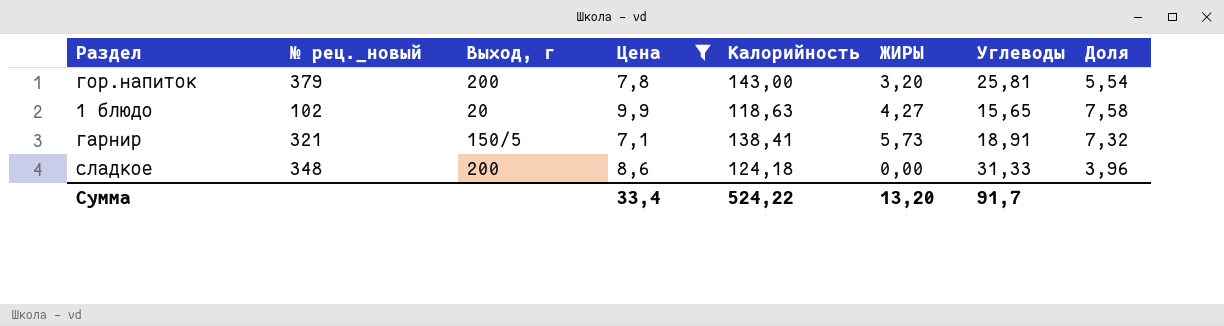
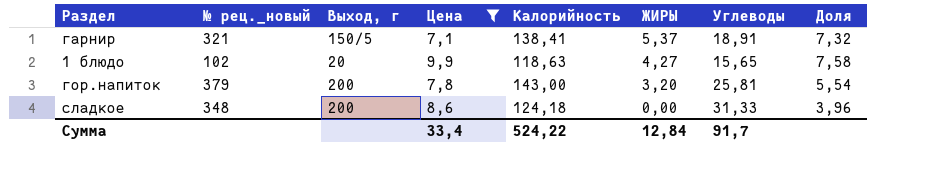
row order: none -> ЖИРЫ descending
гарнир | ЖИРЫ: 5,73 -> 5,37
Сумма | ЖИРЫ: 13,20 -> 12,84

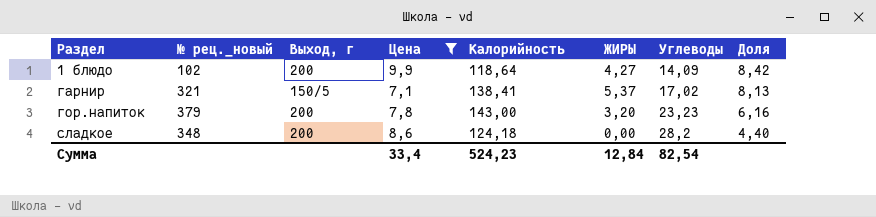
row order: ЖИРЫ descending -> Раздел ascending
1 блюдо | Выход, г: 20 -> 200
1 блюдо | Калорийность: 118,63 -> 118,64
1 блюдо | Углеводы: 15,65 -> 14,09
1 блюдо | Доля: 7,58 -> 8,42
гарнир | Углеводы: 18,91 -> 17,02
гарнир | Доля: 7,32 -> 8,13
гор.напиток | Углеводы: 25,81 -> 23,23
гор.напиток | Доля: 5,54 -> 6,16
сладкое | Углеводы: 31,33 -> 28,2
сладкое | Доля: 3,96 -> 4,40
Сумма | Калорийность: 524,22 -> 524,23
Сумма | Углеводы: 91,7 -> 82,54

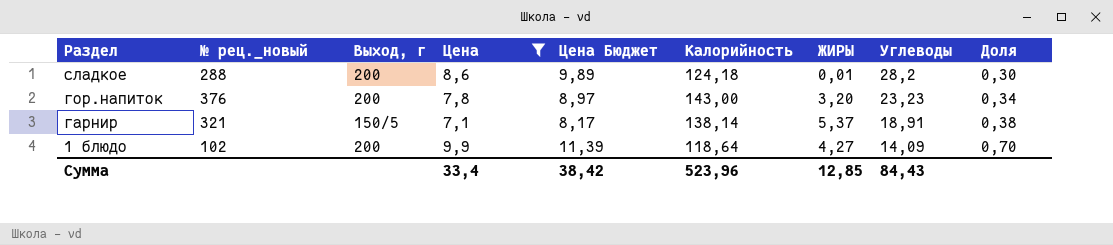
row order: Раздел ascending -> Раздел descending
column Цена Бюджет | formula: none -> [Цена] * 1,15
column Доля | formula: [Калорийность] / [Углеводы] -> [Цена] / [Углеводы]
сладкое | № рец._новый: 348 -> 288
сладкое | ЖИРЫ: 0,00 -> 0,01
гор.напиток | № рец._новый: 379 -> 376
гарнир | Калорийность: 138,41 -> 138,14
гарнир | Углеводы: 17,02 -> 18,91
Сумма | Калорийность: 524,23 -> 523,96
Сумма | ЖИРЫ: 12,84 -> 12,85
Сумма | Углеводы: 82,54 -> 84,43

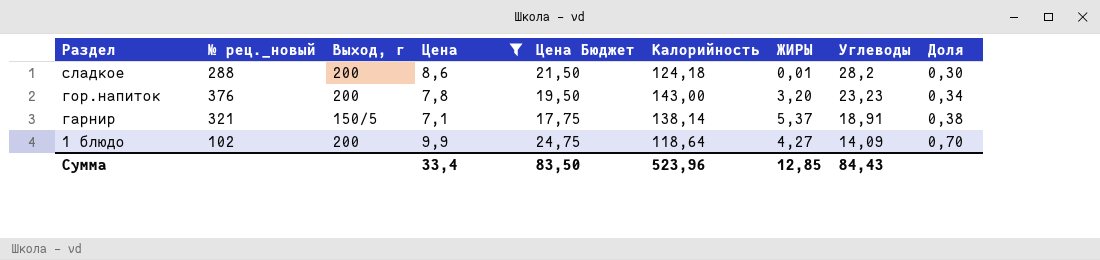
column Цена Бюджет | formula: [Цена] * 1,15 -> [Цена] * 2,5
Сумма | Цена Бюджет: 38,42 -> 83,50

